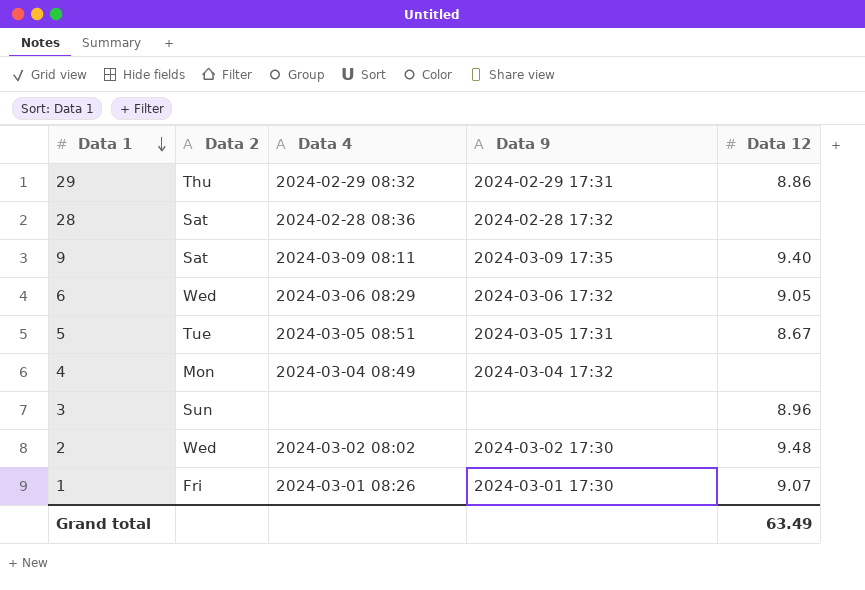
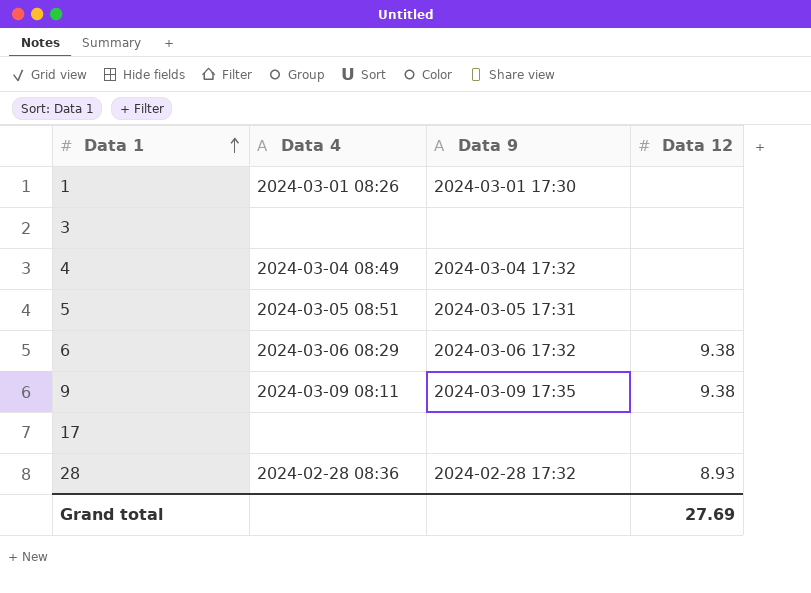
row order: Data 1 descending -> Data 1 ascending
column Data 2 | position: 2 -> none
row 29: Thu | 2024-02-29 08:32 | 2024-02-29 17:31 | 8.86 -> none
row 2: Wed | 2024-03-02 08:02 | 2024-03-02 17:30 | 9.48 -> none
1 | Data 12: 9.07 -> none
3 | Data 12: 8.96 -> none
5 | Data 12: 8.67 -> none
6 | Data 12: 9.05 -> 9.38
9 | Data 12: 9.40 -> 9.38
row 17: none -> none | none | none
28 | Data 12: none -> 8.93
Grand total | Data 12: 63.49 -> 27.69

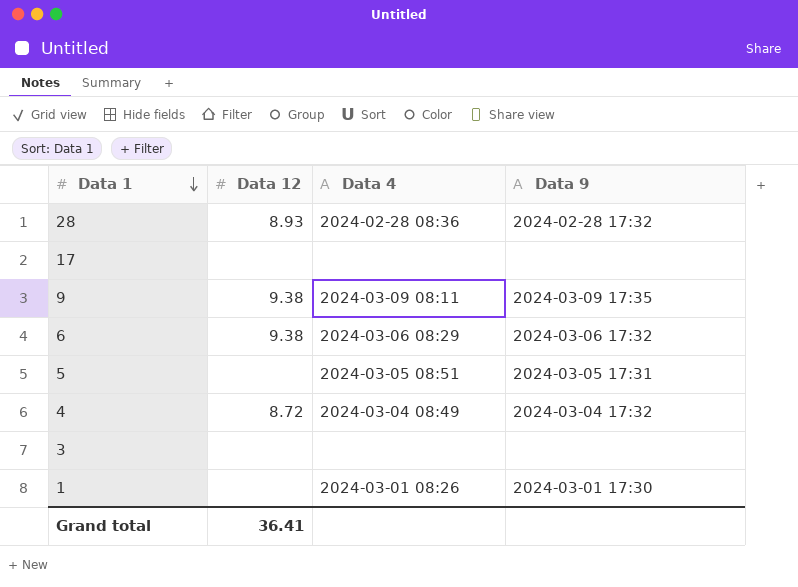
row order: Data 1 ascending -> Data 1 descending
column Data 12 | position: 4 -> 2
4 | Data 12: none -> 8.72
Grand total | Data 12: 27.69 -> 36.41

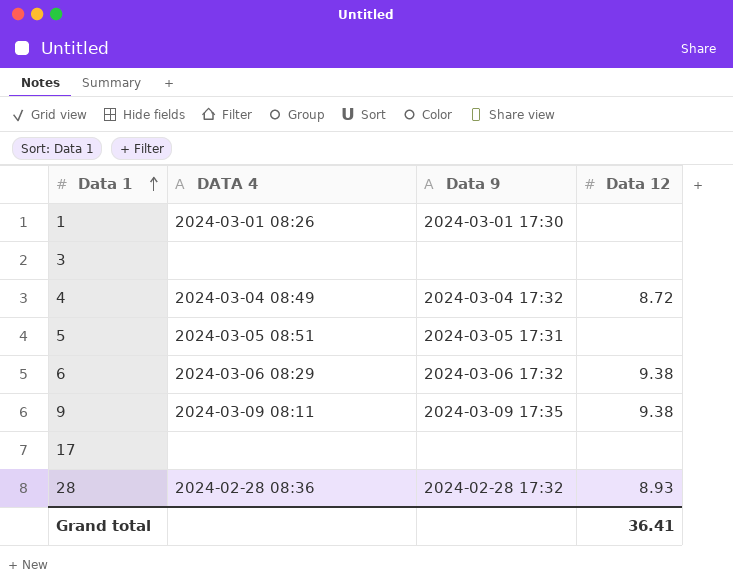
row order: Data 1 descending -> Data 1 ascending
column name: Data 4 -> DATA 4
column Data 12 | position: 2 -> 4

